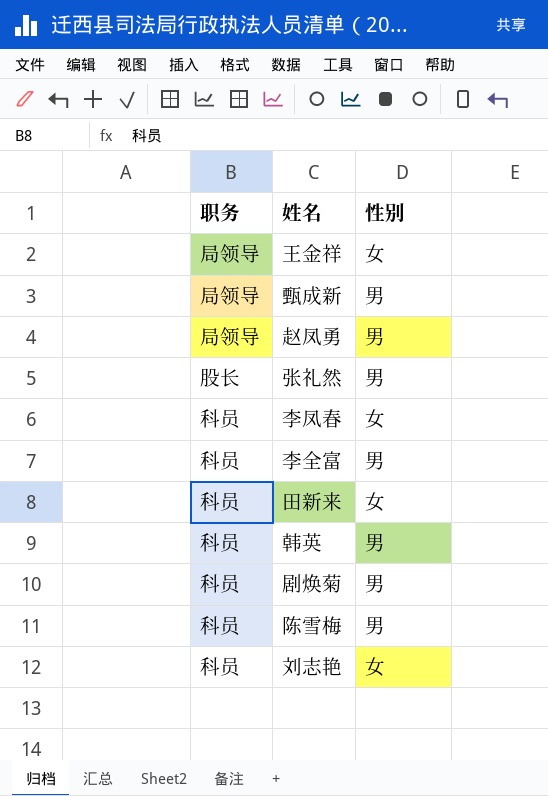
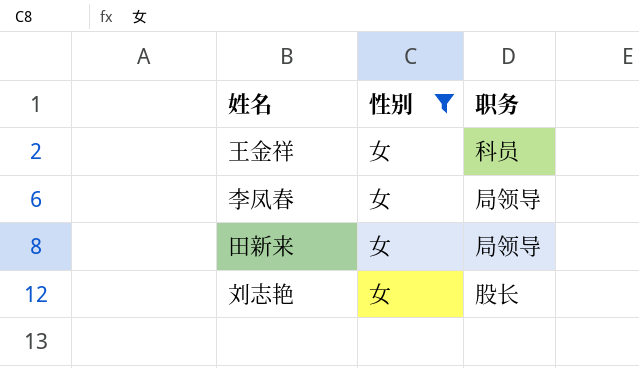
filter: none -> 性别 = 女
column 职务 | position: 1 -> 3
王金祥 | 职务: 局领导 -> 科员
李凤春 | 职务: 科员 -> 局领导
田新来 | 职务: 科员 -> 局领导
刘志艳 | 职务: 科员 -> 股长

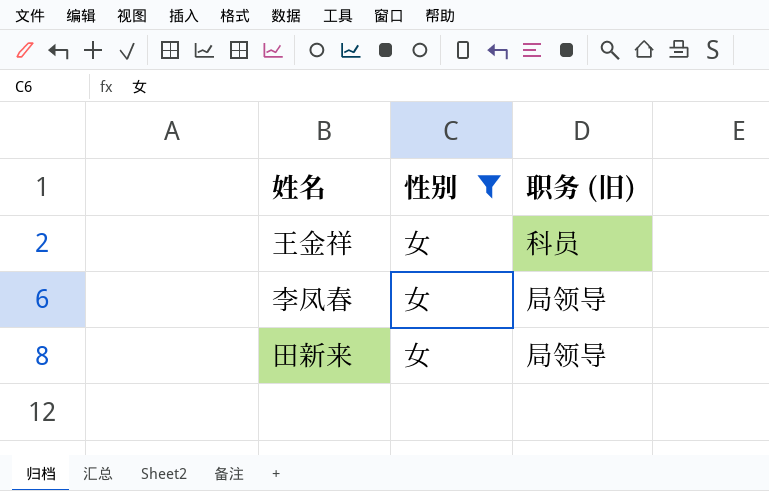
column name: 职务 -> 职务 (旧)
row 刘志艳: 女 | 股长 -> none

